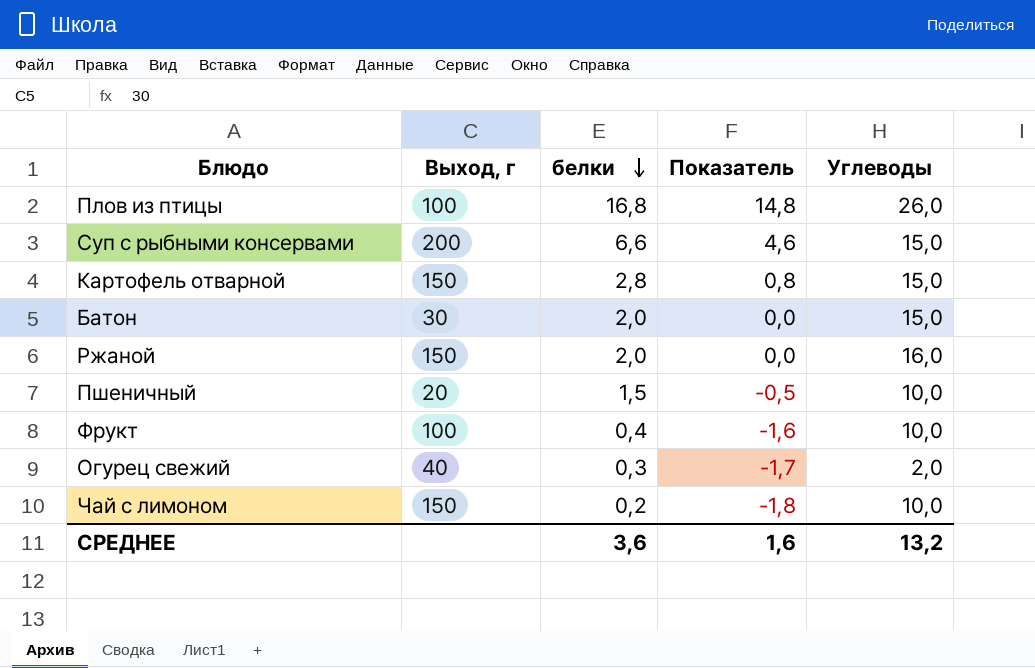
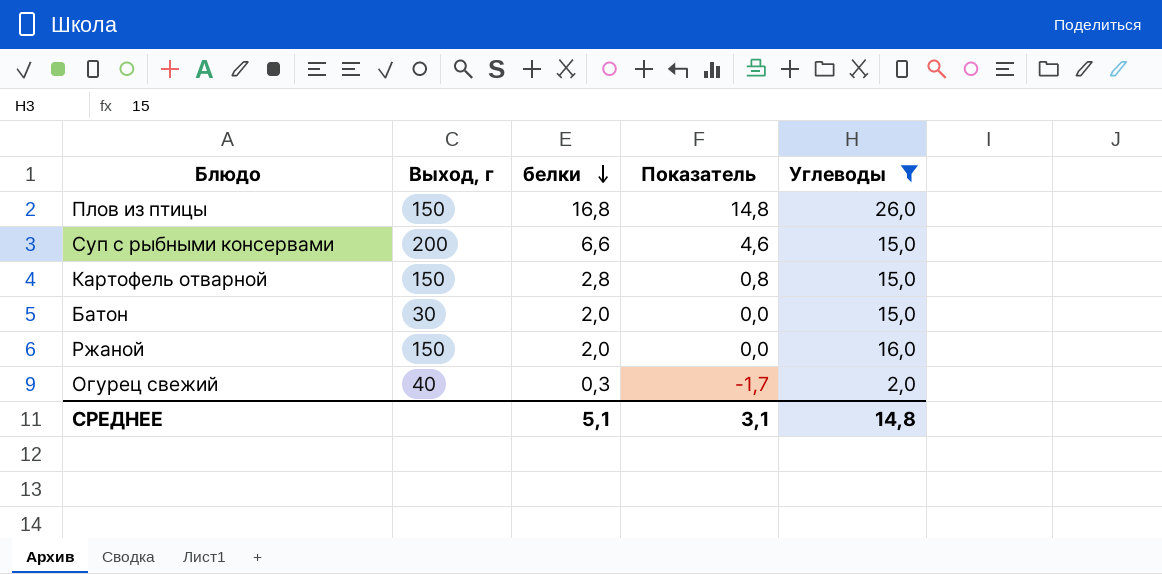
filter: none -> Углеводы != 10,0
Плов из птицы | Выход, г: 100 -> 150
СРЕДНЕЕ | белки: 3,6 -> 5,1
СРЕДНЕЕ | Показатель: 1,6 -> 3,1
СРЕДНЕЕ | Углеводы: 13,2 -> 14,8

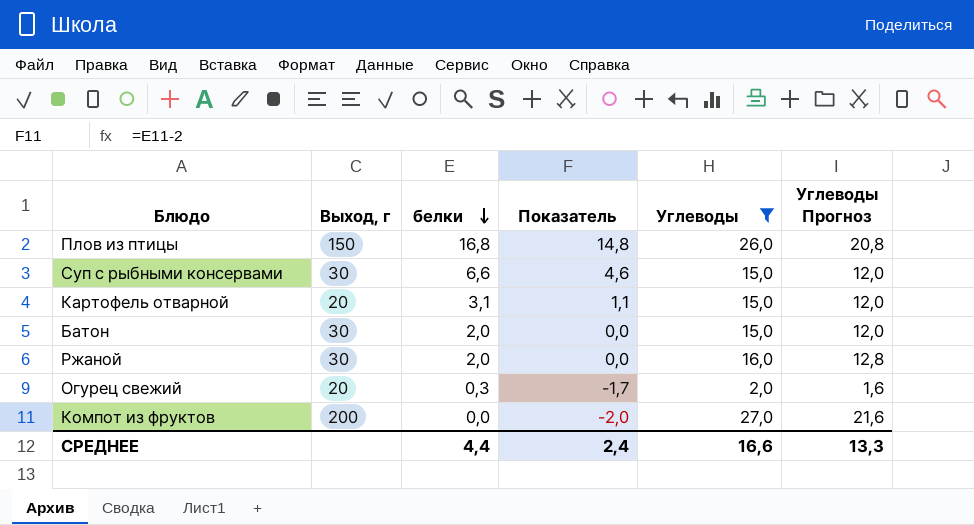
column Углеводы Прогноз | formula: none -> [Углеводы] * 0,8
Суп с рыбными консервами | Выход, г: 200 -> 30
Картофель отварной | Выход, г: 150 -> 20
Картофель отварной | белки: 2,8 -> 3,1
Картофель отварной | Показатель: 0,8 -> 1,1
Ржаной | Выход, г: 150 -> 30
Огурец свежий | Выход, г: 40 -> 20
row Компот из фруктов: none -> 200 | 0,0 | -2,0 | 27,0 | 21,6
СРЕДНЕЕ | белки: 5,1 -> 4,4
СРЕДНЕЕ | Показатель: 3,1 -> 2,4
СРЕДНЕЕ | Углеводы: 14,8 -> 16,6

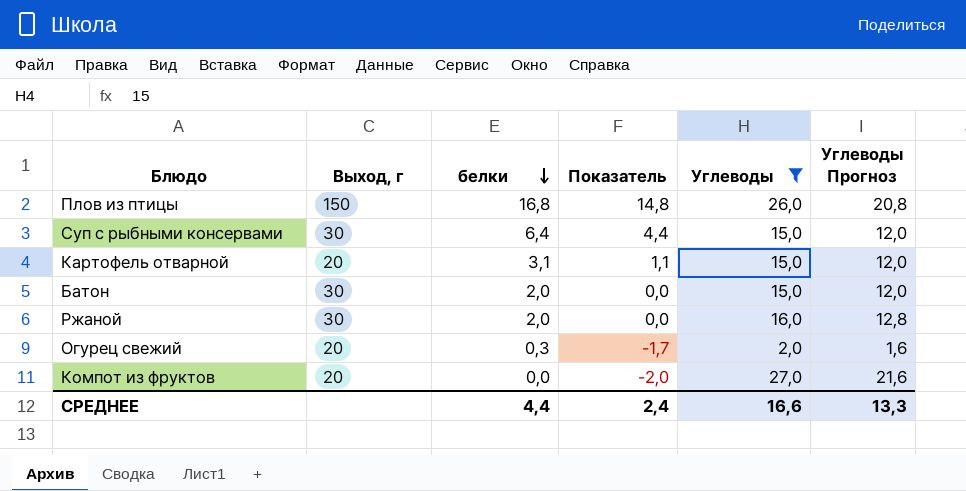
Суп с рыбными консервами | белки: 6,6 -> 6,4
Суп с рыбными консервами | Показатель: 4,6 -> 4,4
Компот из фруктов | Выход, г: 200 -> 20

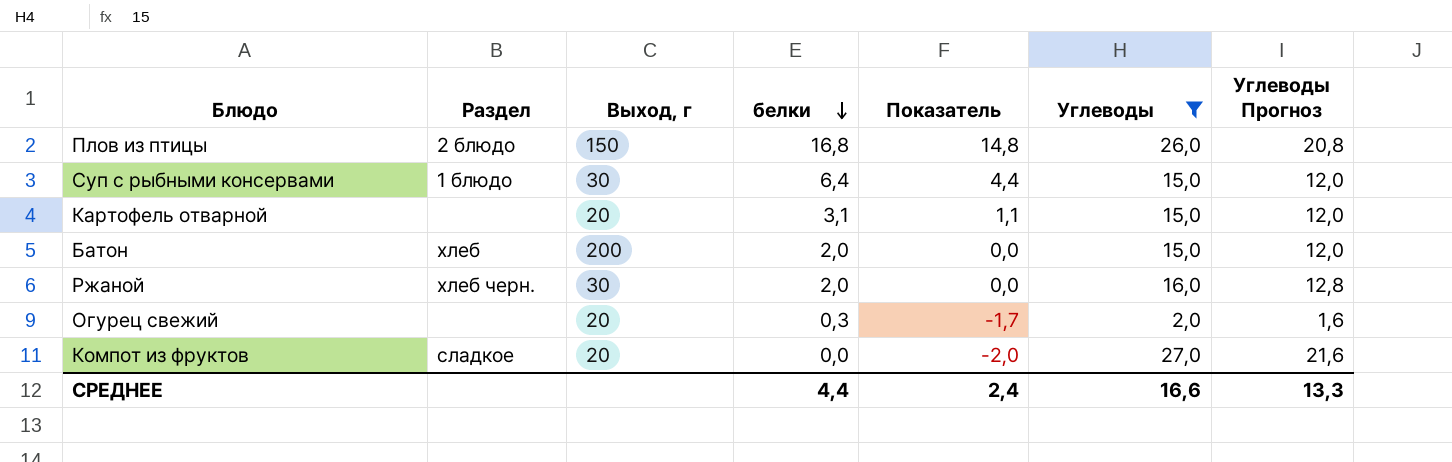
column Раздел | position: none -> 2
Батон | Выход, г: 30 -> 200

